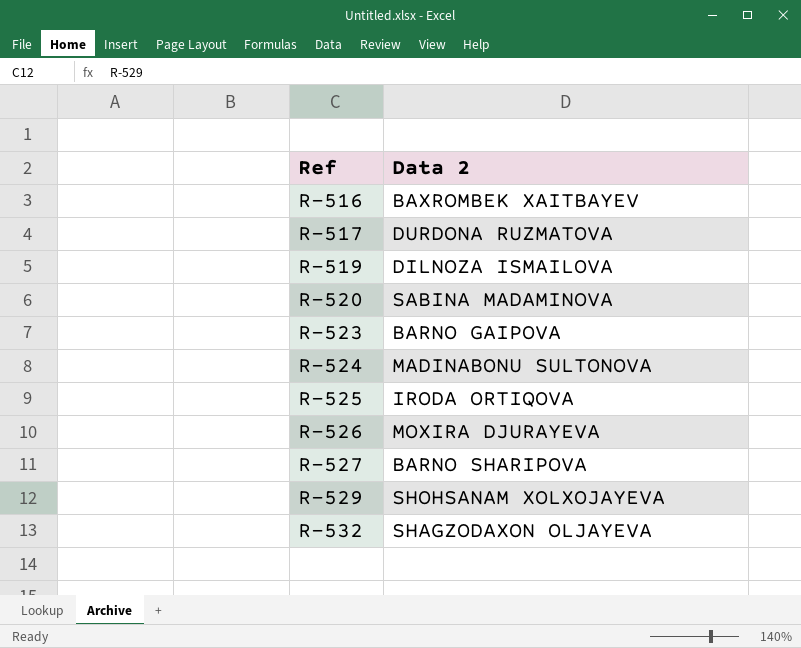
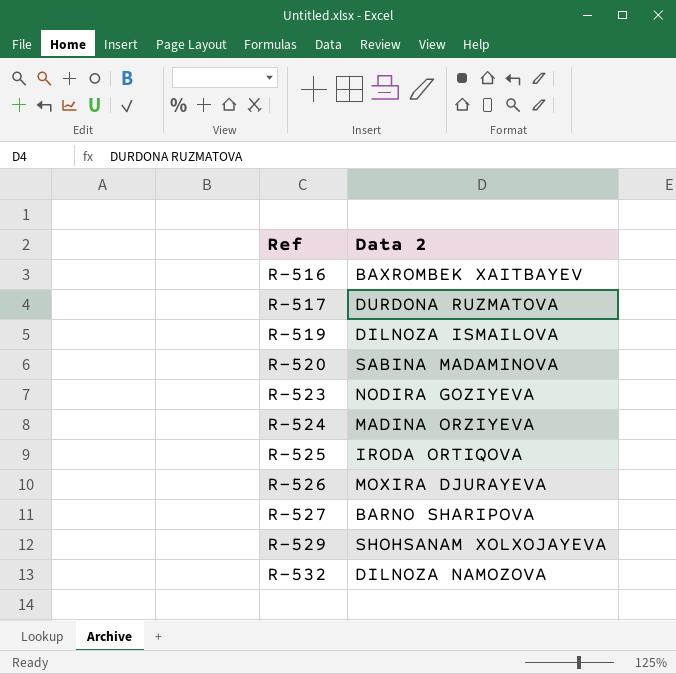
R-523 | Data 2: BARNO GAIPOVA -> NODIRA GOZIYEVA
R-524 | Data 2: MADINABONU SULTONOVA -> MADINA ORZIYEVA
R-532 | Data 2: SHAGZODAXON OLJAYEVA -> DILNOZA NAMOZOVA

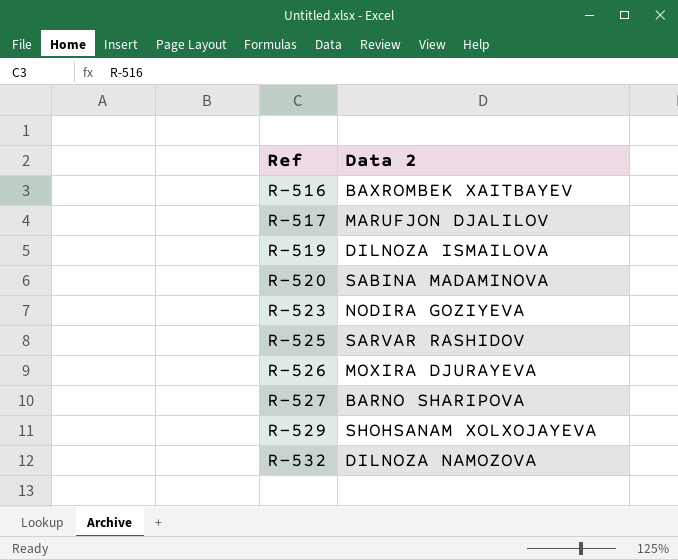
row R-524: MADINA ORZIYEVA -> none
R-517 | Data 2: DURDONA RUZMATOVA -> MARUFJON DJALILOV
R-525 | Data 2: IRODA ORTIQOVA -> SARVAR RASHIDOV

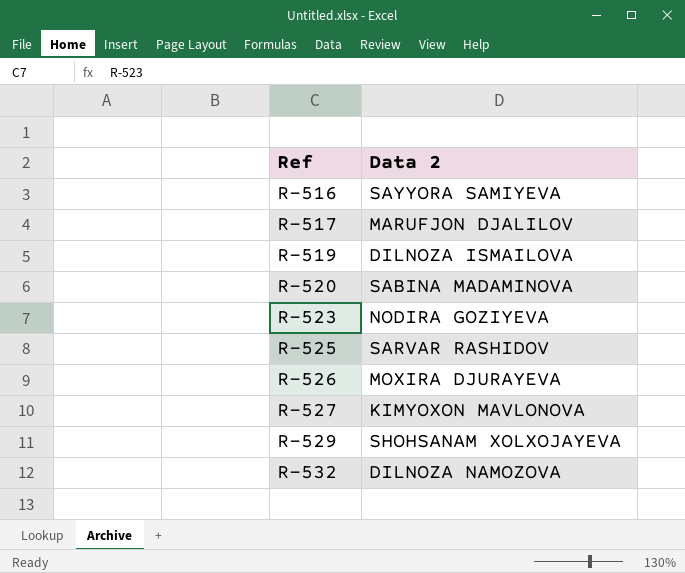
R-516 | Data 2: BAXROMBEK XAITBAYEV -> SAYYORA SAMIYEVA
R-527 | Data 2: BARNO SHARIPOVA -> KIMYOXON MAVLONOVA

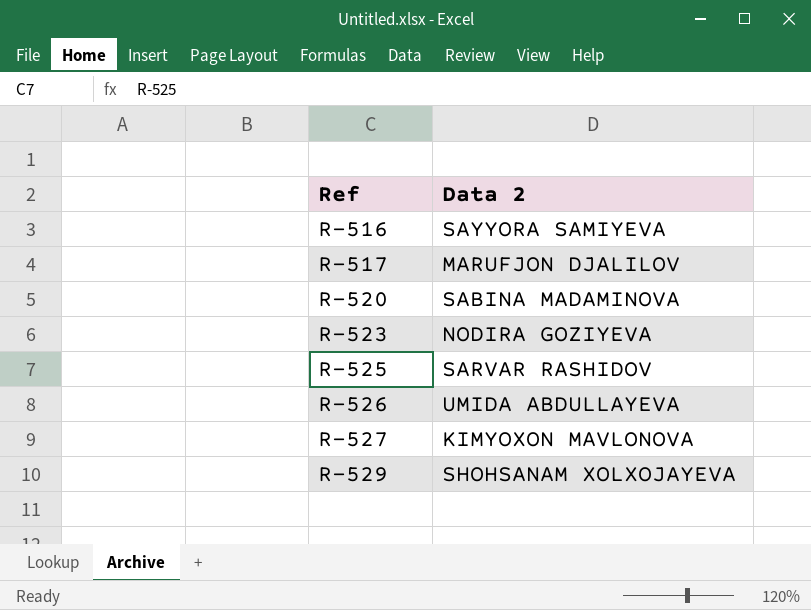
row R-519: DILNOZA ISMAILOVA -> none
row R-532: DILNOZA NAMOZOVA -> none
R-526 | Data 2: MOXIRA DJURAYEVA -> UMIDA ABDULLAYEVA

